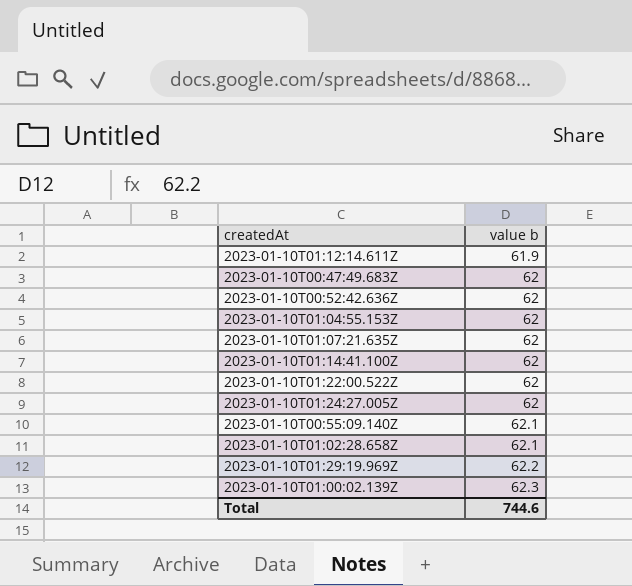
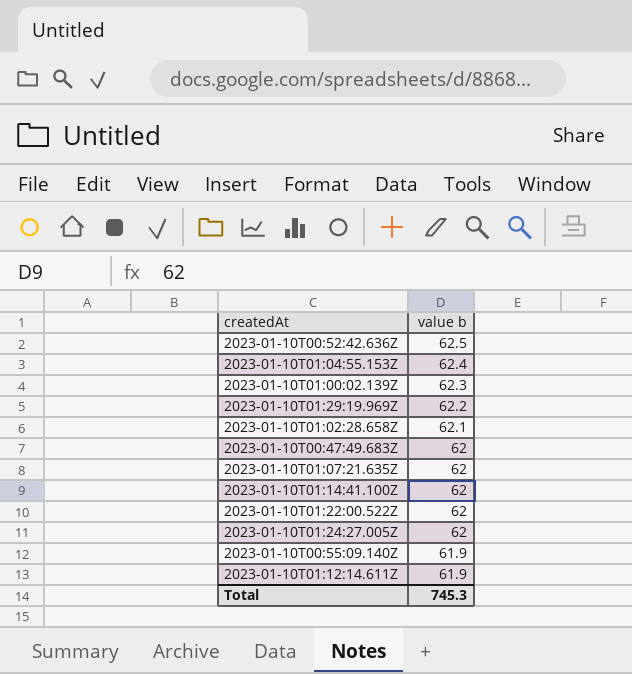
row order: value b ascending -> value b descending
2023-01-10T00:52:42.636Z | value b: 62 -> 62.5
2023-01-10T01:04:55.153Z | value b: 62 -> 62.4
2023-01-10T00:55:09.140Z | value b: 62.1 -> 61.9
Total | value b: 744.6 -> 745.3

